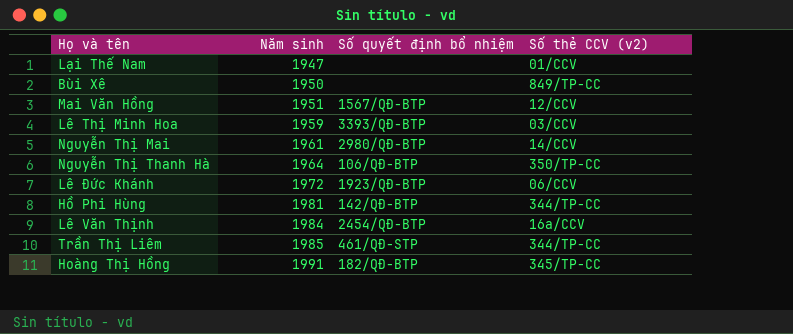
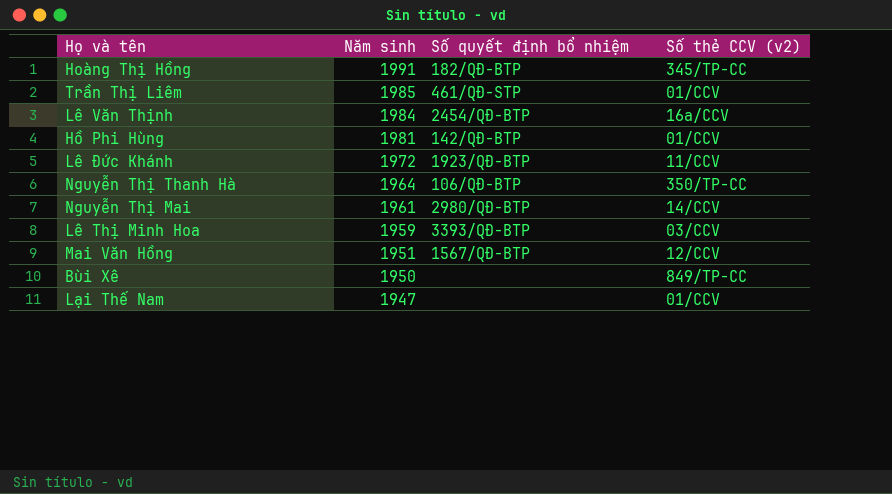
row order: Năm sinh ascending -> Năm sinh descending
Trần Thị Liêm | Số thẻ CCV (v2): 344/TP-CC -> 01/CCV
Hồ Phi Hùng | Số thẻ CCV (v2): 344/TP-CC -> 01/CCV
Lê Đức Khánh | Số thẻ CCV (v2): 06/CCV -> 11/CCV

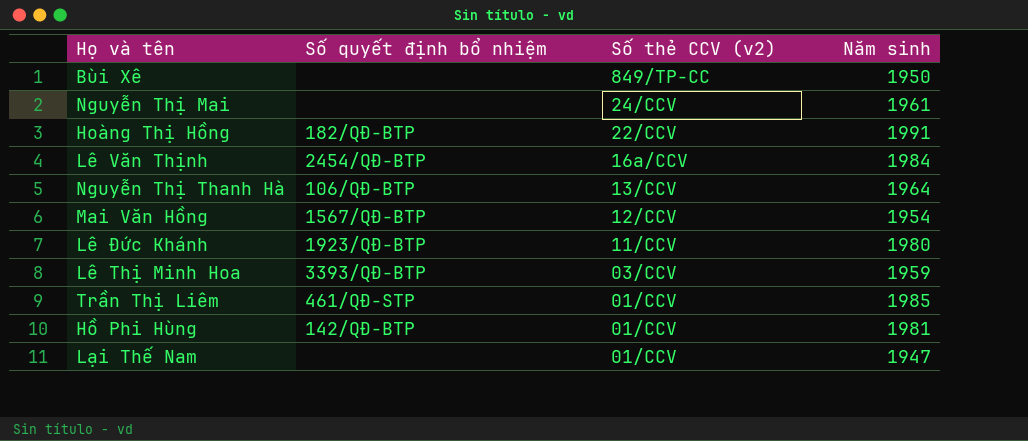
row order: Năm sinh descending -> Số thẻ CCV (v2) descending
column Năm sinh | position: 2 -> 4
Nguyễn Thị Mai | Số quyết định bổ nhiệm: 2980/QĐ-BTP -> none
Nguyễn Thị Mai | Số thẻ CCV (v2): 14/CCV -> 24/CCV
Hoàng Thị Hồng | Số thẻ CCV (v2): 345/TP-CC -> 22/CCV
Nguyễn Thị Thanh Hà | Số thẻ CCV (v2): 350/TP-CC -> 13/CCV
Mai Văn Hồng | Năm sinh: 1951 -> 1954
Lê Đức Khánh | Năm sinh: 1972 -> 1980

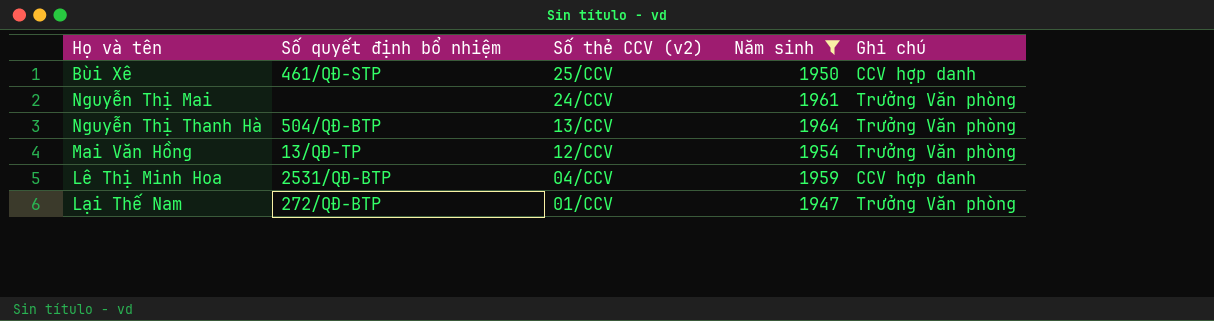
filter: none -> Năm sinh <= 1964
column Ghi chú | position: none -> 5
Bùi Xê | Số quyết định bổ nhiệm: none -> 461/QĐ-STP
Bùi Xê | Số thẻ CCV (v2): 849/TP-CC -> 25/CCV
Nguyễn Thị Thanh Hà | Số quyết định bổ nhiệm: 106/QĐ-BTP -> 504/QĐ-BTP
Mai Văn Hồng | Số quyết định bổ nhiệm: 1567/QĐ-BTP -> 13/QĐ-TP
Lê Thị Minh Hoa | Số quyết định bổ nhiệm: 3393/QĐ-BTP -> 2531/QĐ-BTP
Lê Thị Minh Hoa | Số thẻ CCV (v2): 03/CCV -> 04/CCV
Lại Thế Nam | Số quyết định bổ nhiệm: none -> 272/QĐ-BTP

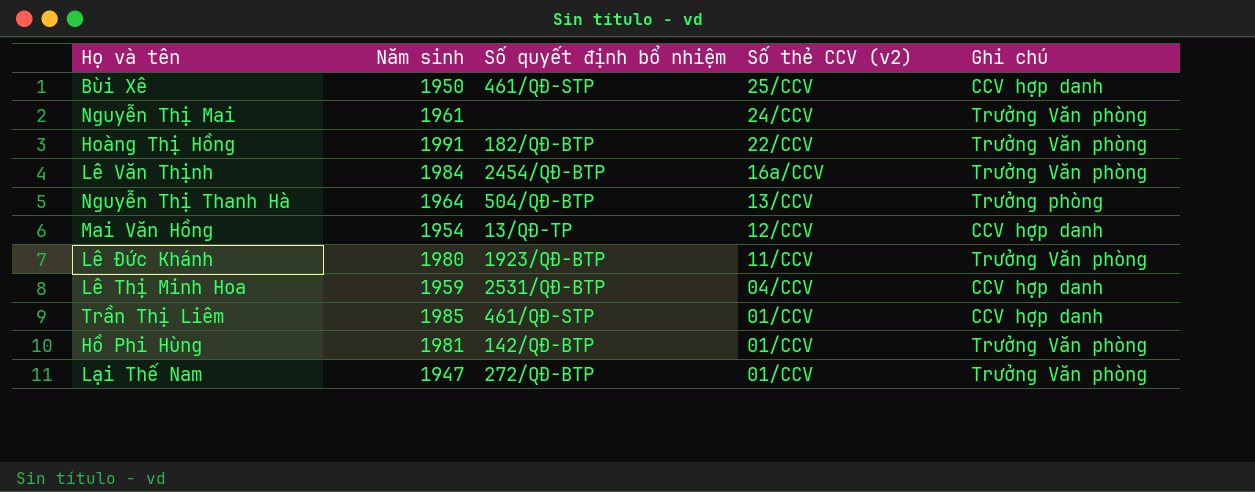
filter: Năm sinh <= 1964 -> none
column Năm sinh | position: 4 -> 2
Nguyễn Thị Thanh Hà | Ghi chú: Trưởng Văn phòng -> Trưởng phòng
Mai Văn Hồng | Ghi chú: Trưởng Văn phòng -> CCV hợp danh

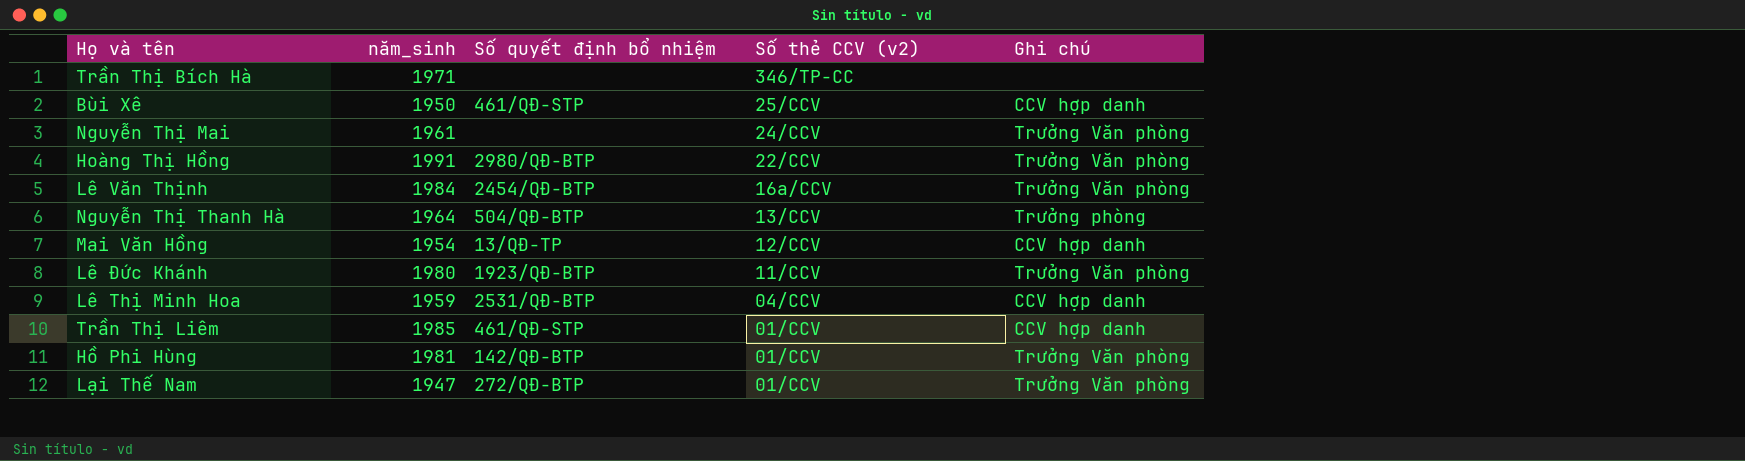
column name: Năm sinh -> năm_sinh
row Trần Thị Bích Hà: none -> 1971 | none | 346/TP-CC | none
Hoàng Thị Hồng | Số quyết định bổ nhiệm: 182/QĐ-BTP -> 2980/QĐ-BTP

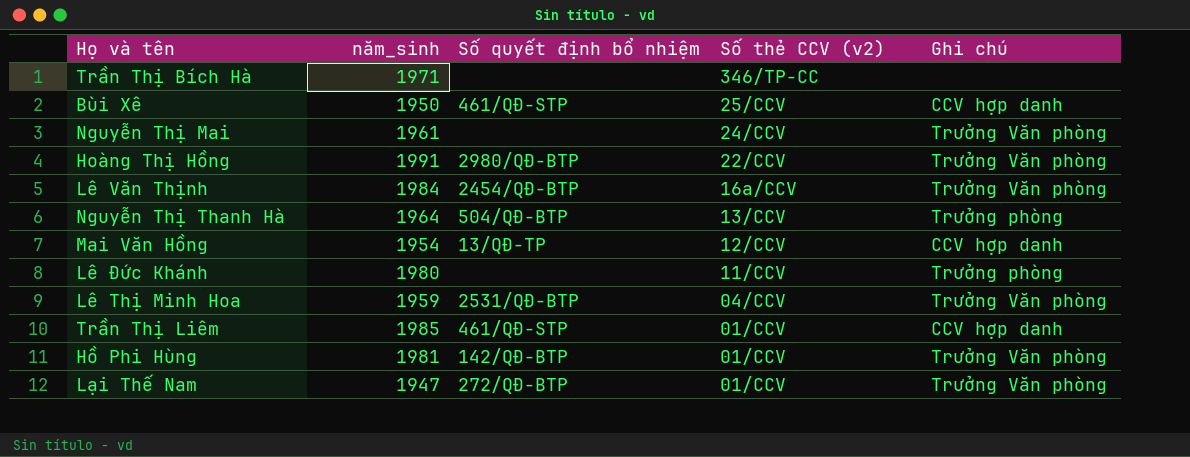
Lê Đức Khánh | Số quyết định bổ nhiệm: 1923/QĐ-BTP -> none
Lê Đức Khánh | Ghi chú: Trưởng Văn phòng -> Trưởng phòng
Lê Thị Minh Hoa | Ghi chú: CCV hợp danh -> Trưởng Văn phòng

